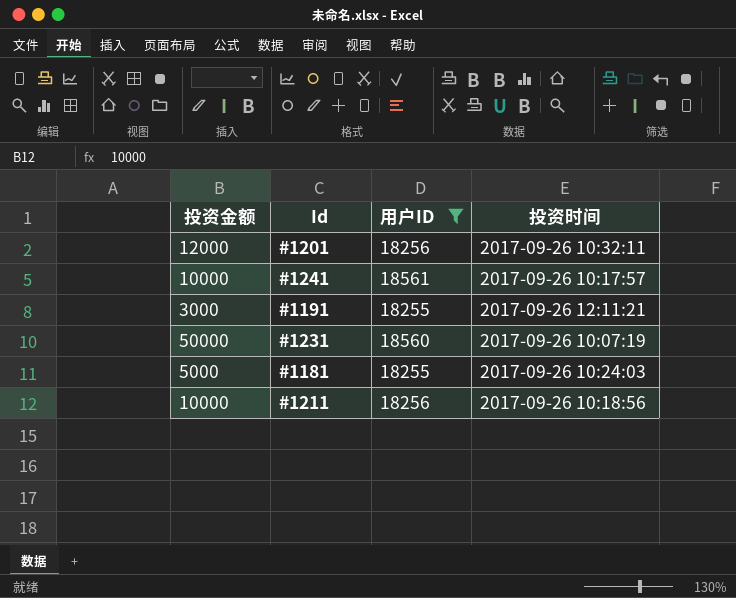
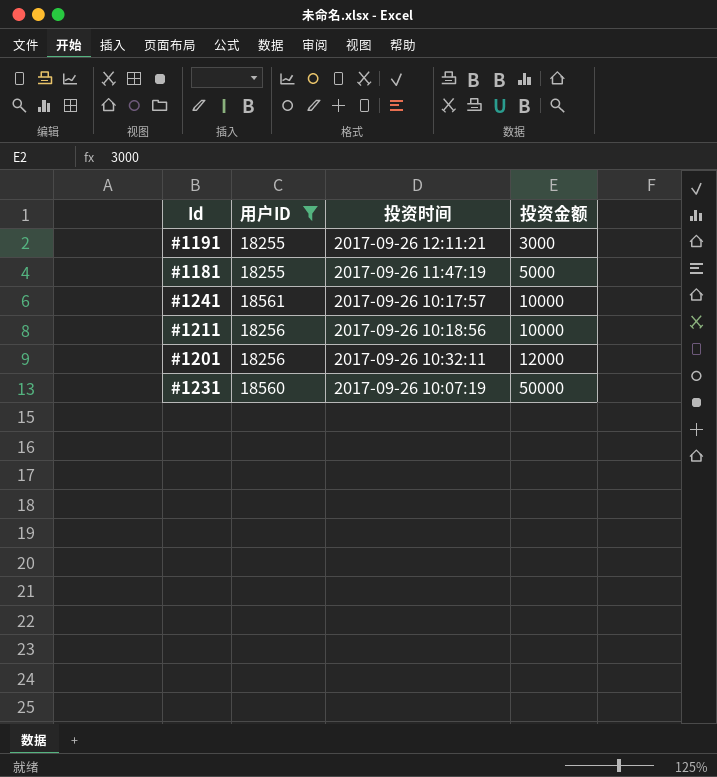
row order: none -> 投资金额 ascending
column 投资金额 | position: 1 -> 4
#1181 | 投资时间: 2017-09-26 10:24:03 -> 2017-09-26 11:47:19

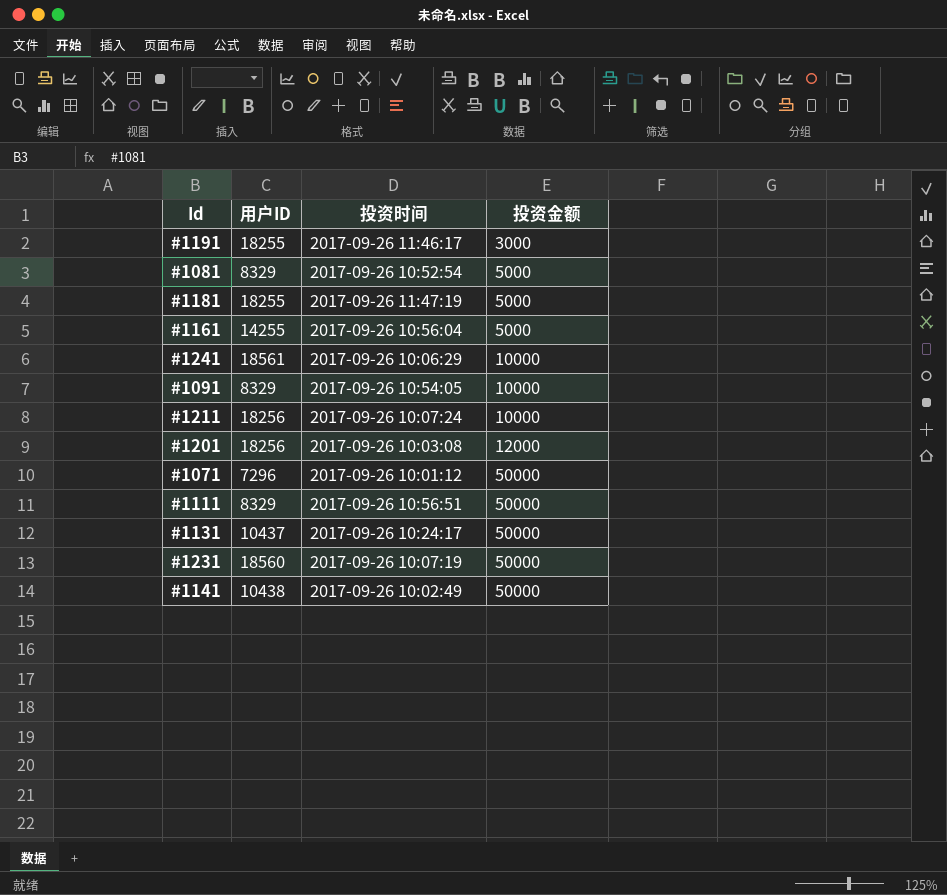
filter: 用户ID >= 18255 -> none
#1191 | 投资时间: 2017-09-26 12:11:21 -> 2017-09-26 11:46:17
#1241 | 投资时间: 2017-09-26 10:17:57 -> 2017-09-26 10:06:29
#1211 | 投资时间: 2017-09-26 10:18:56 -> 2017-09-26 10:07:24
#1201 | 投资时间: 2017-09-26 10:32:11 -> 2017-09-26 10:03:08

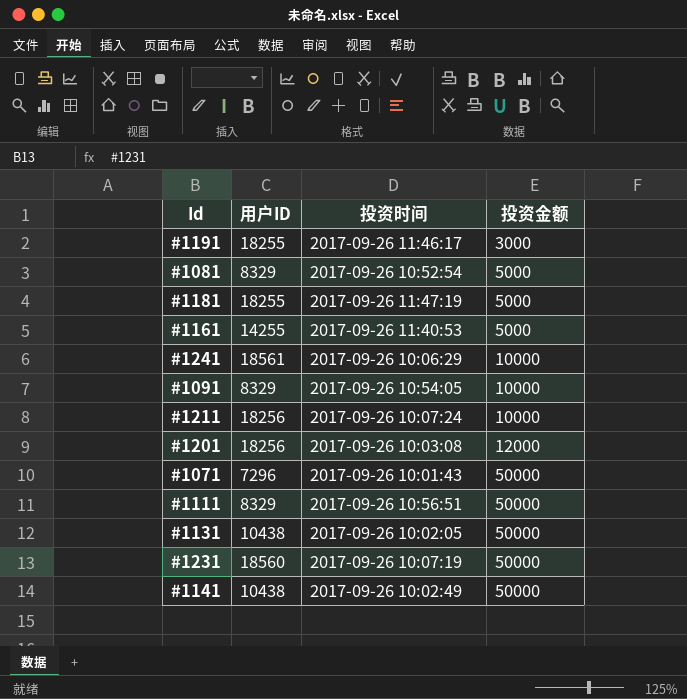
#1161 | 投资时间: 2017-09-26 10:56:04 -> 2017-09-26 11:40:53
#1071 | 投资时间: 2017-09-26 10:01:12 -> 2017-09-26 10:01:43
#1131 | 用户ID: 10437 -> 10438
#1131 | 投资时间: 2017-09-26 10:24:17 -> 2017-09-26 10:02:05

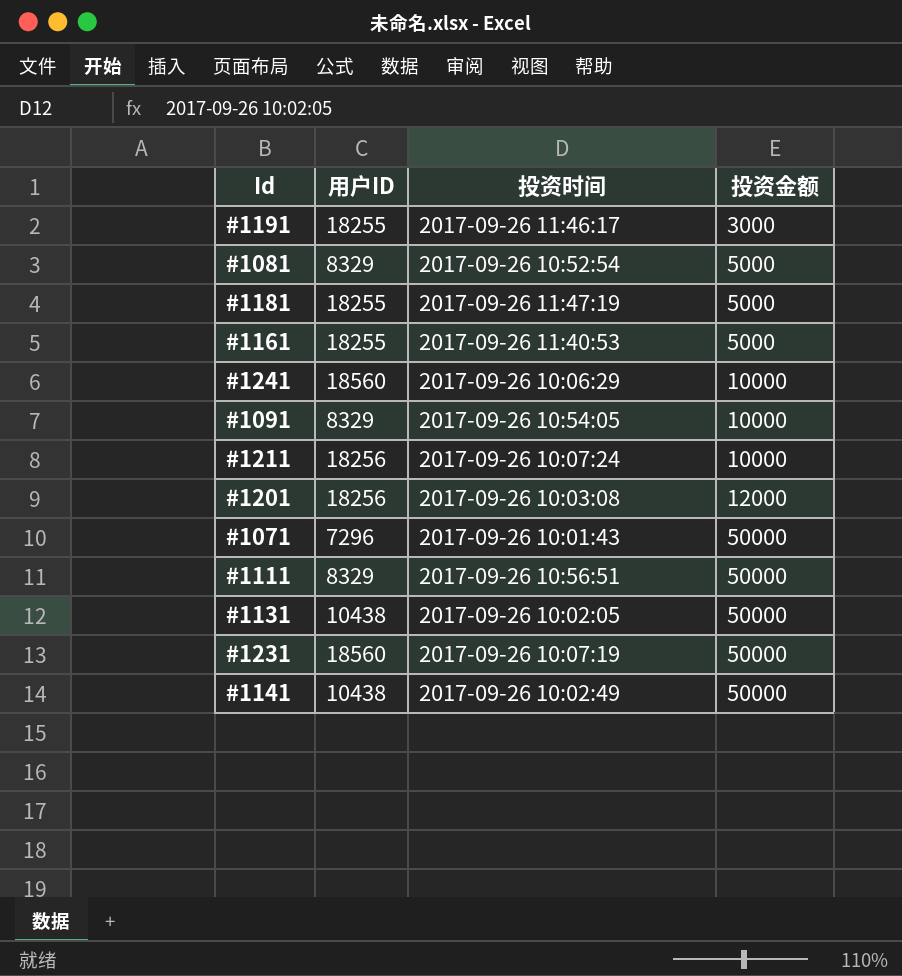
#1161 | 用户ID: 14255 -> 18255
#1241 | 用户ID: 18561 -> 18560

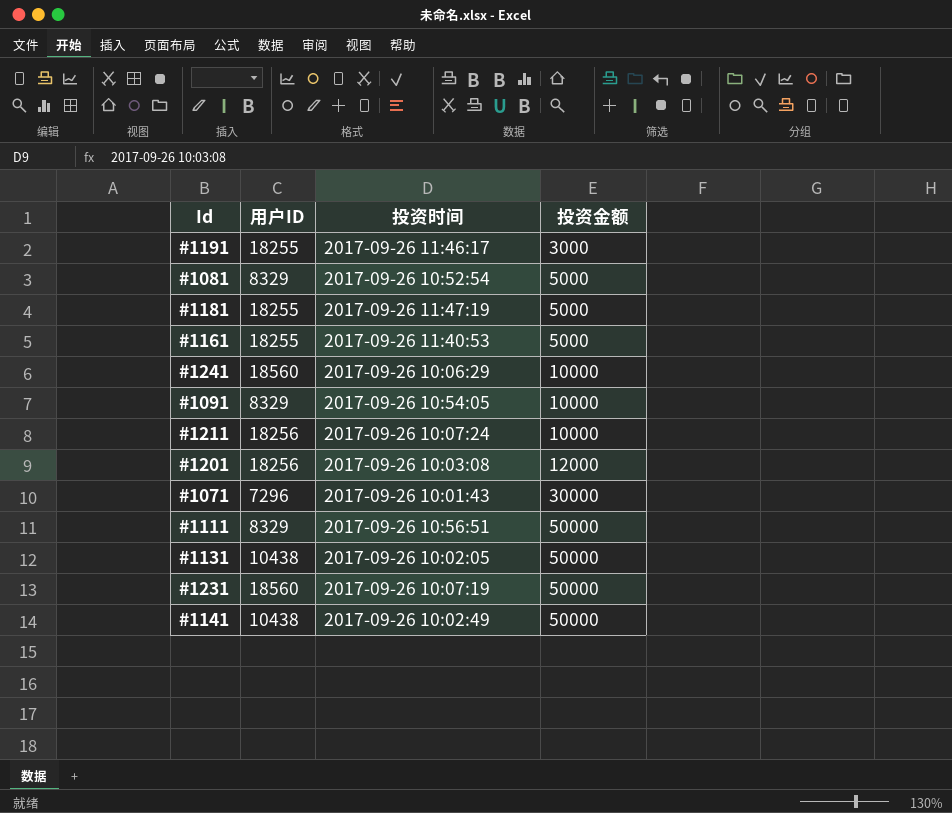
#1071 | 投资金额: 50000 -> 30000

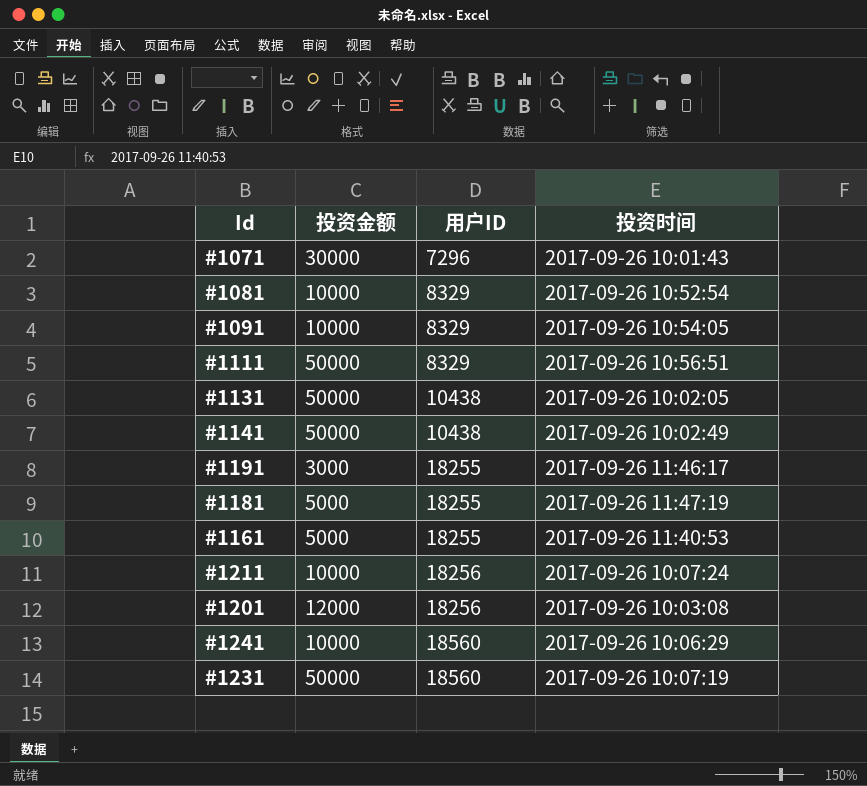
row order: 投资金额 ascending -> 用户ID ascending
column 投资金额 | position: 4 -> 2
#1081 | 投资金额: 5000 -> 10000

